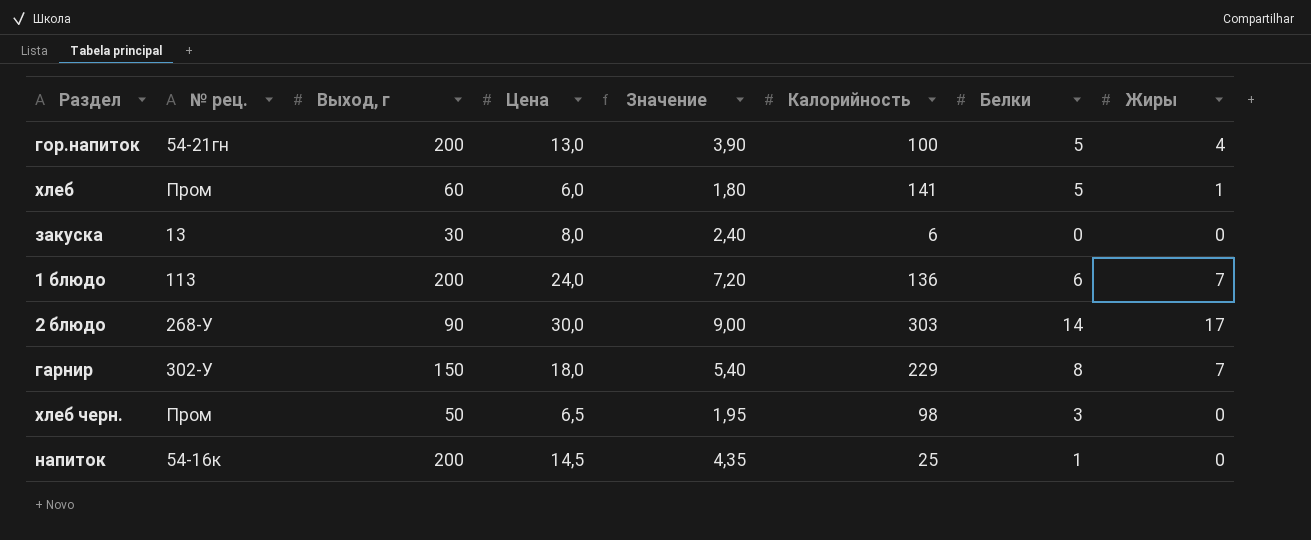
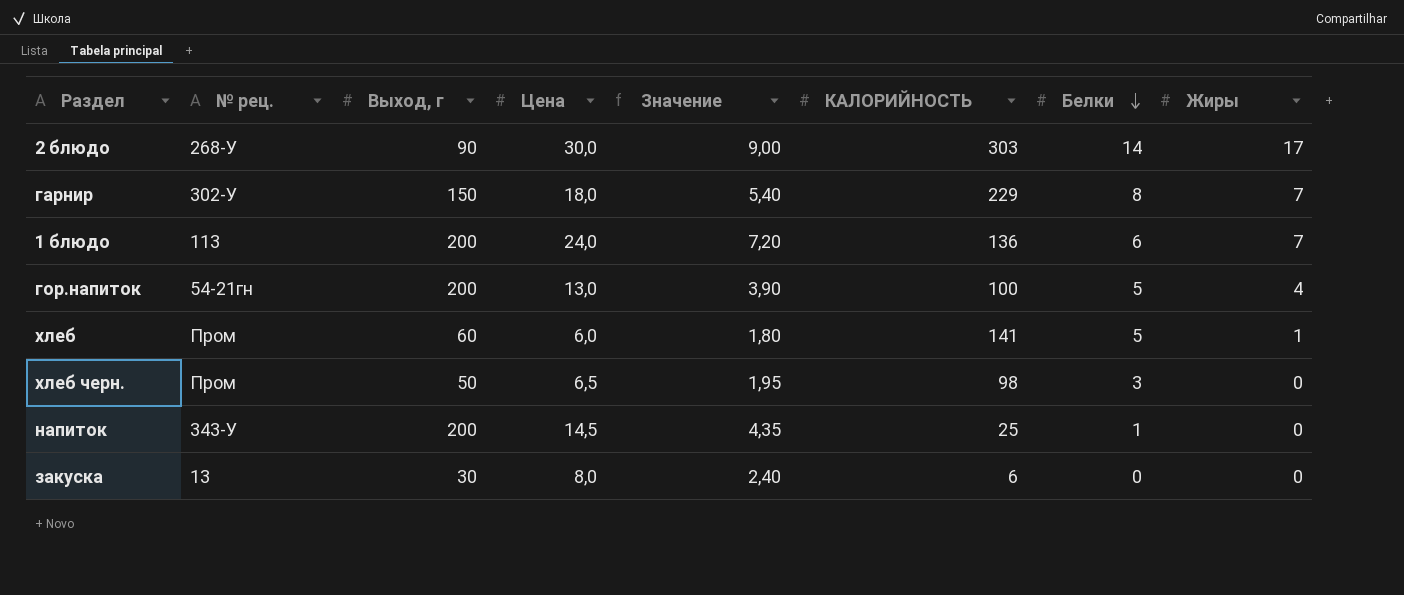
row order: none -> Белки descending
column name: Калорийность -> КАЛОРИЙНОСТЬ
напиток | № рец.: 54-16к -> 343-У

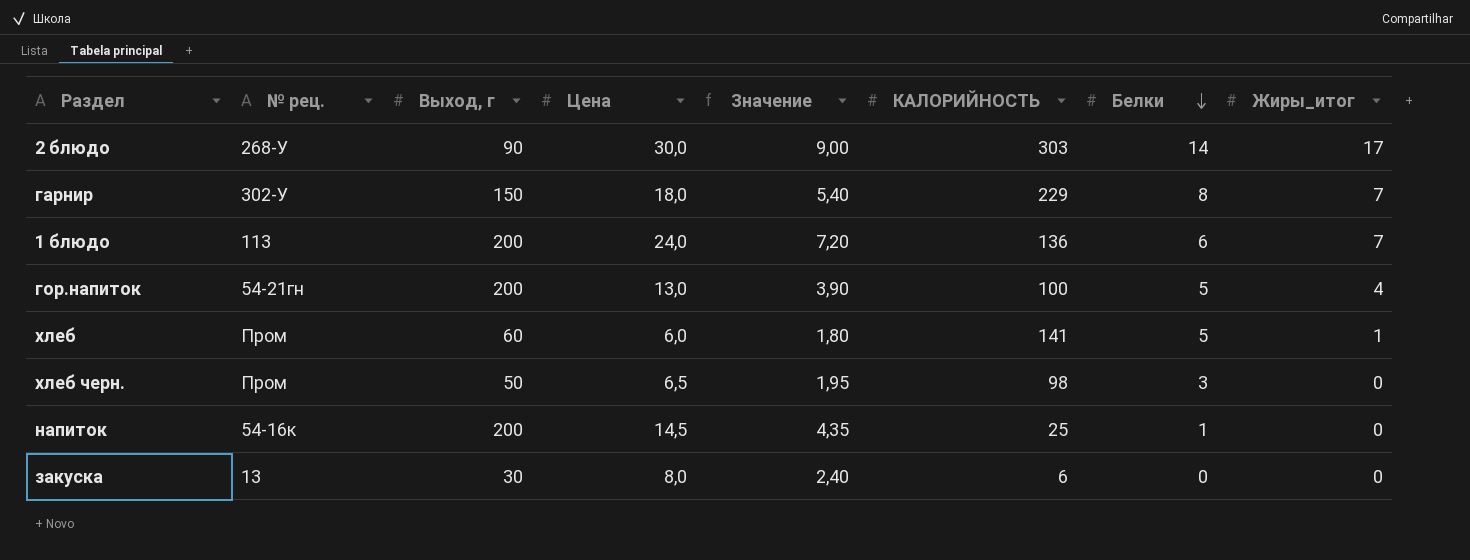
column name: Жиры -> Жиры_итог
напиток | № рец.: 343-У -> 54-16к

